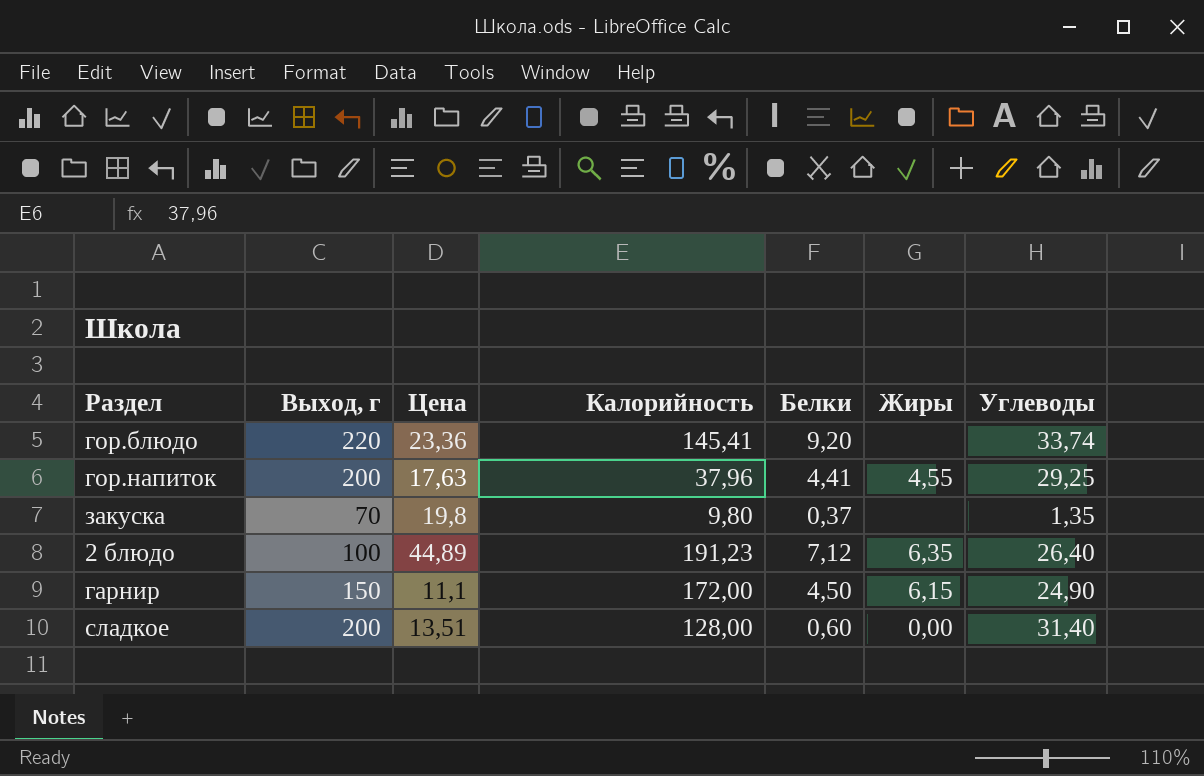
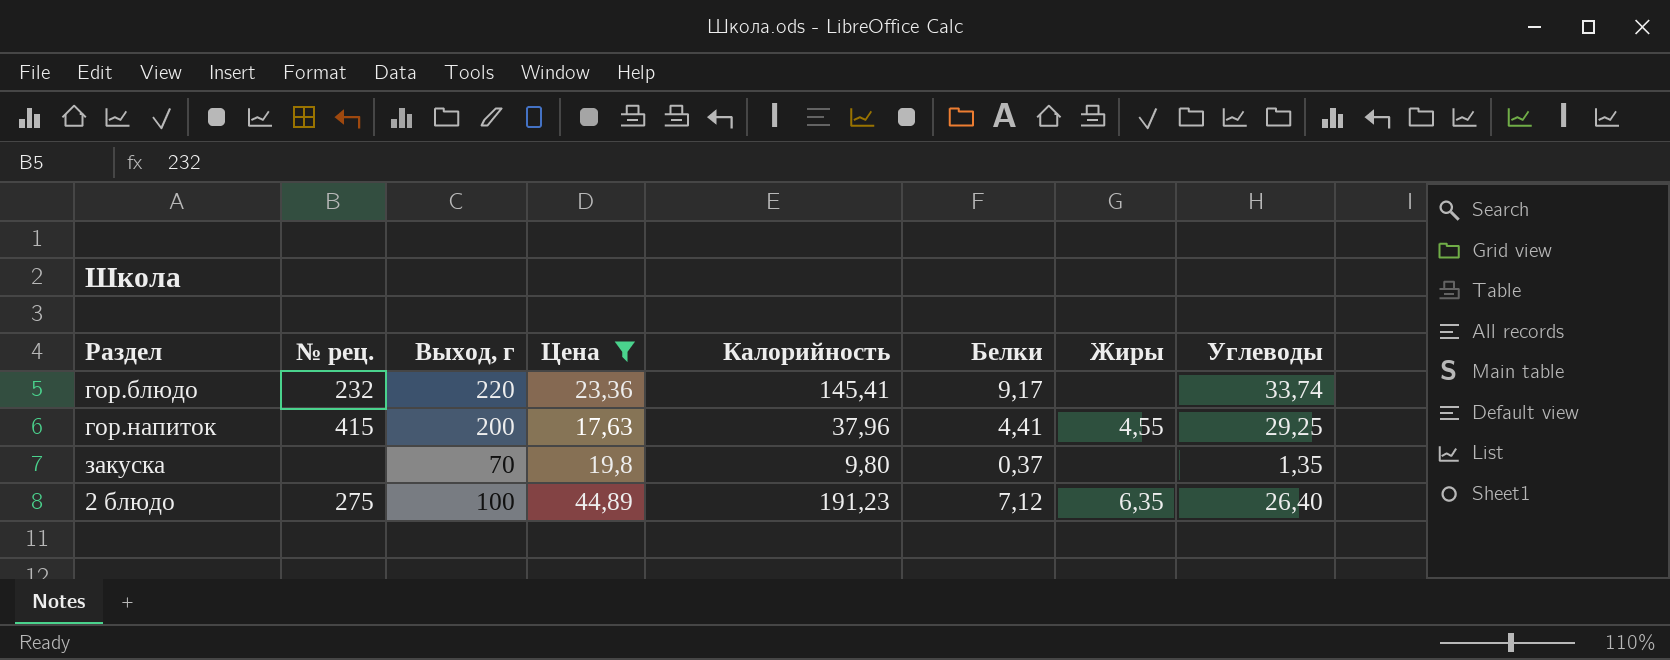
filter: none -> Цена >= 17,63
column № рец. | position: none -> 2
гор.блюдо | Белки: 9,20 -> 9,17

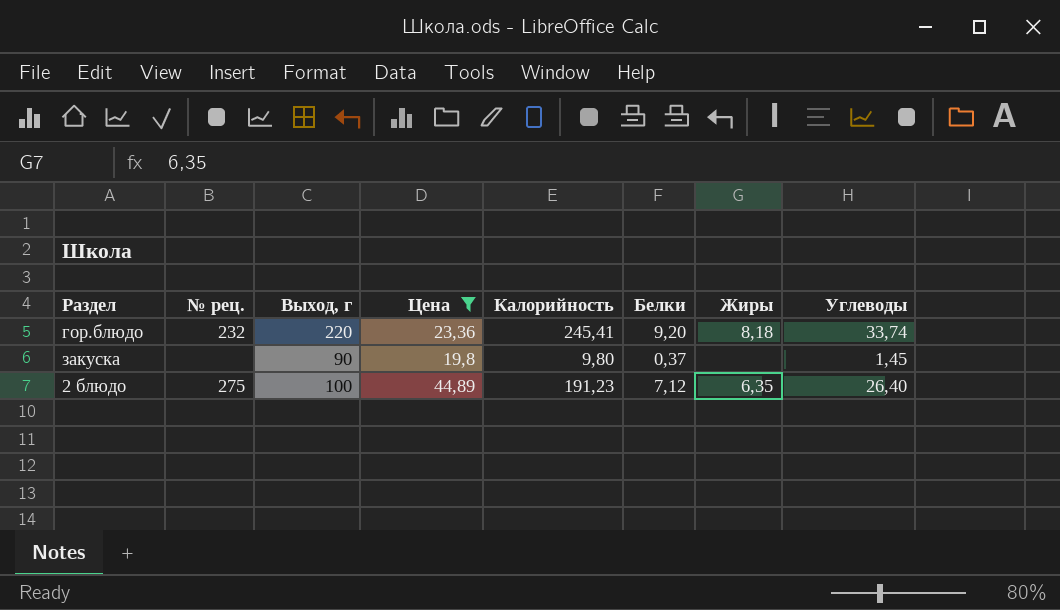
row гор.напиток: 415 | 200 | 17,63 | 37,96 | 4,41 | 4,55 | 29,25 -> none
гор.блюдо | Калорийность: 145,41 -> 245,41
гор.блюдо | Белки: 9,17 -> 9,20
гор.блюдо | Жиры: none -> 8,18
закуска | Выход, г: 70 -> 90
закуска | Углеводы: 1,35 -> 1,45

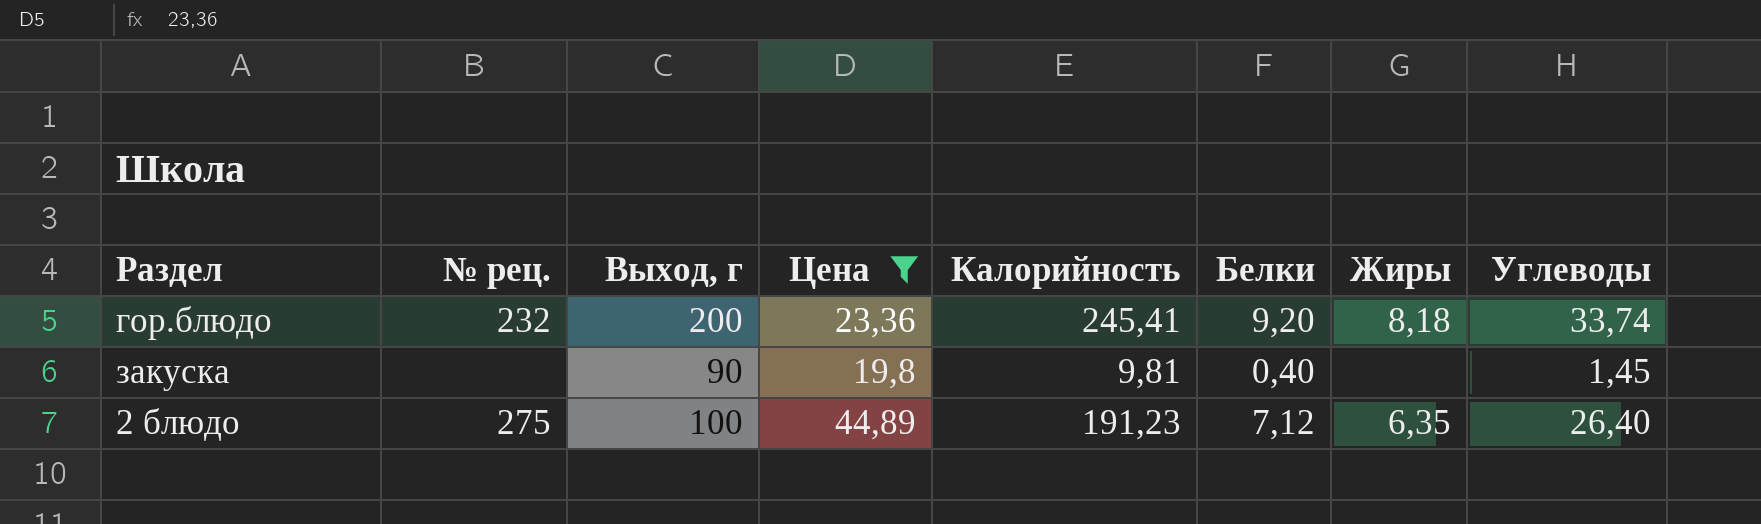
гор.блюдо | Выход, г: 220 -> 200
закуска | Калорийность: 9,80 -> 9,81
закуска | Белки: 0,37 -> 0,40

